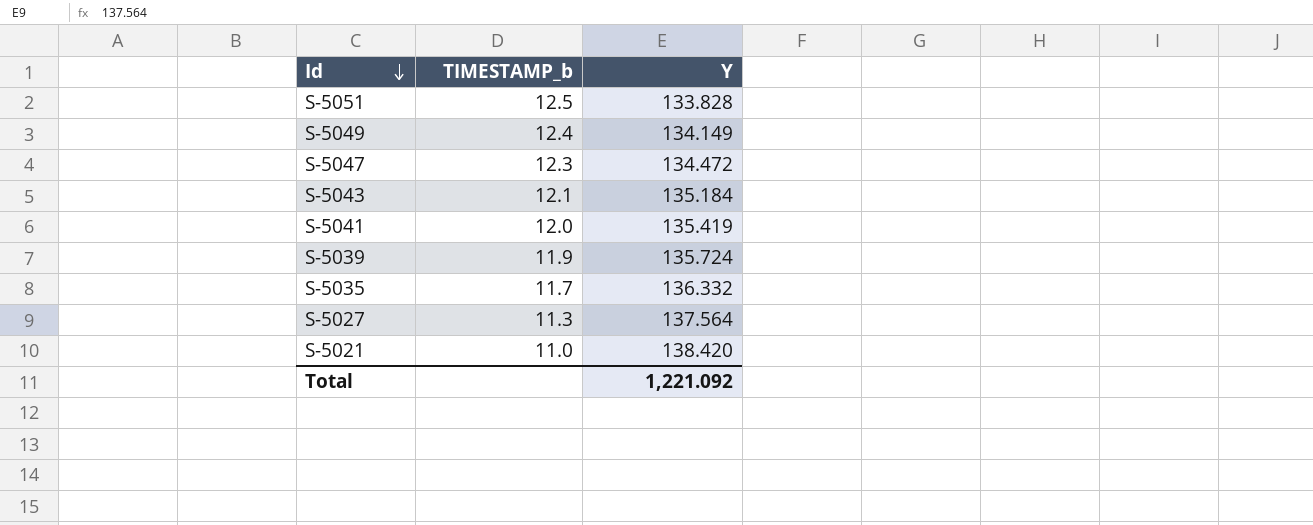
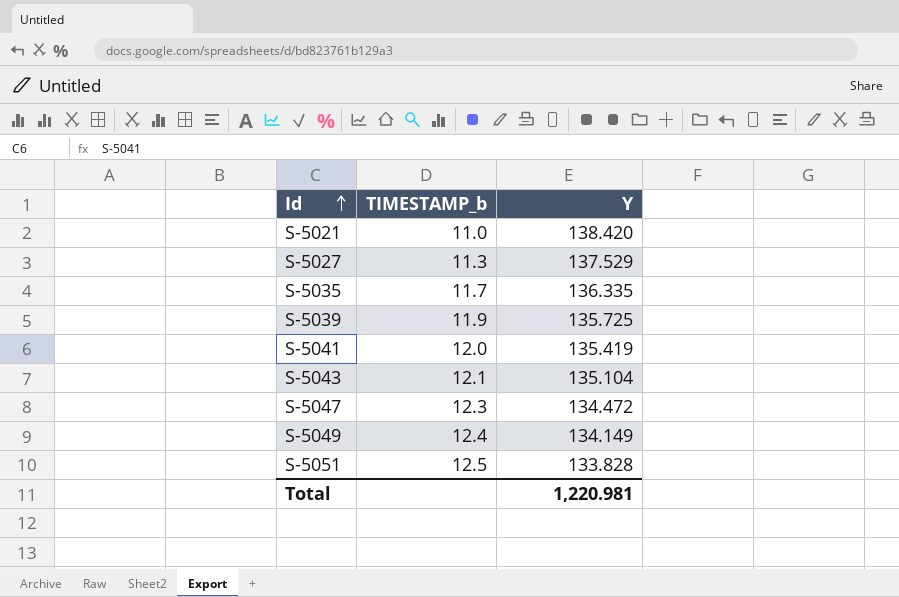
row order: Id descending -> Id ascending
S-5027 | Y: 137.564 -> 137.529
S-5035 | Y: 136.332 -> 136.335
S-5039 | Y: 135.724 -> 135.725
S-5043 | Y: 135.184 -> 135.104
Total | Y: 1,221.092 -> 1,220.981

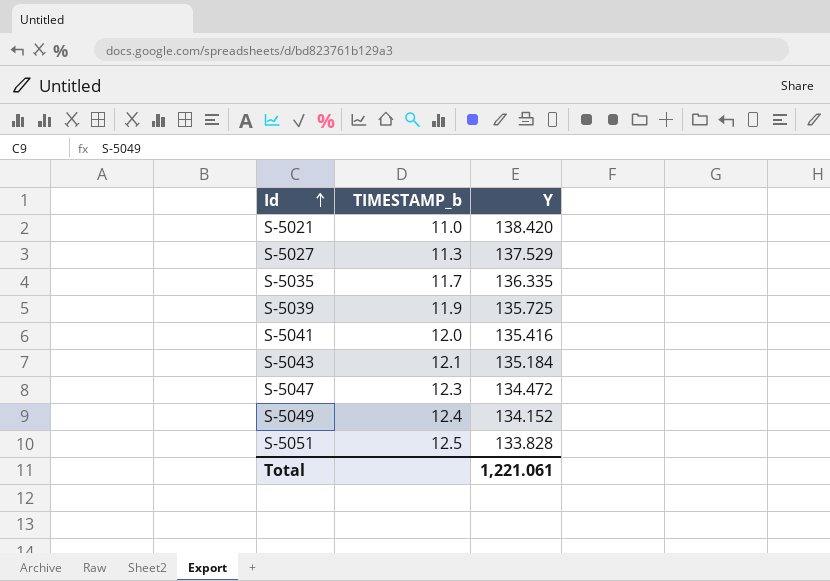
S-5041 | Y: 135.419 -> 135.416
S-5043 | Y: 135.104 -> 135.184
S-5049 | Y: 134.149 -> 134.152
Total | Y: 1,220.981 -> 1,221.061

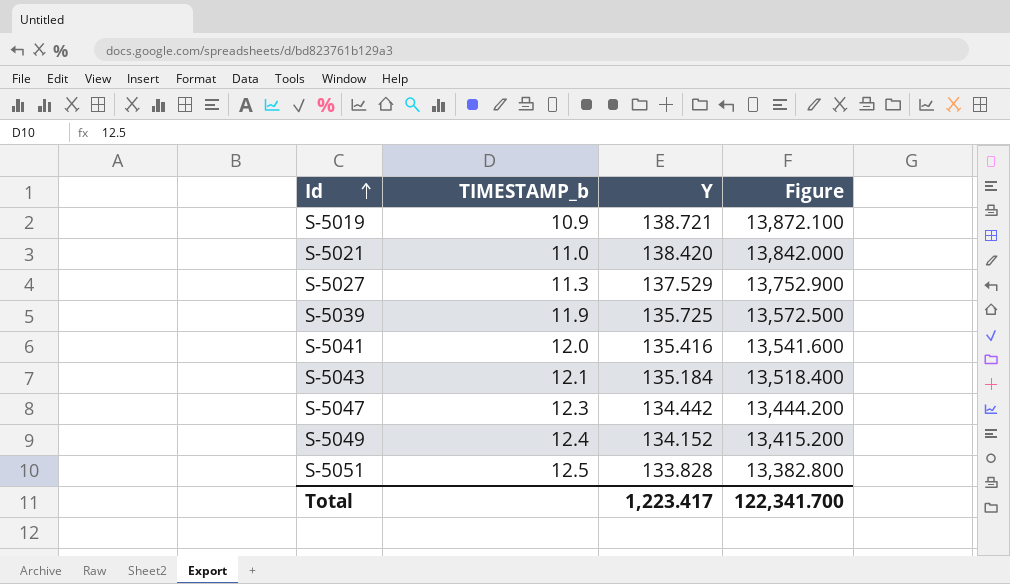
column Figure | formula: none -> [Y] * 100
row S-5035: 11.7 | 136.335 -> none
row S-5019: none -> 10.9 | 138.721 | 13,872.100
S-5047 | Y: 134.472 -> 134.442
Total | Y: 1,221.061 -> 1,223.417

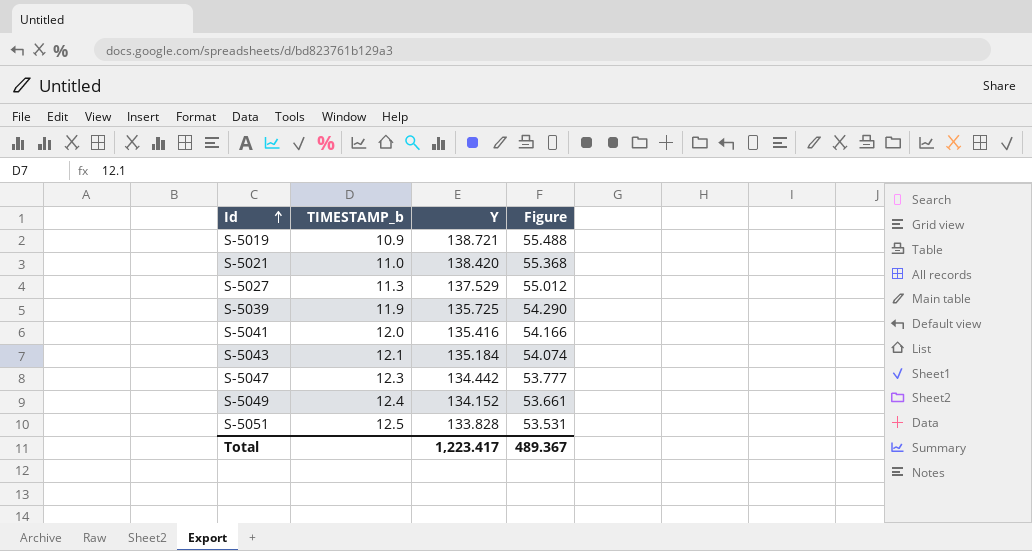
column Figure | formula: [Y] * 100 -> [Y] * 0.4
Total | Figure: 122,341.700 -> 489.367

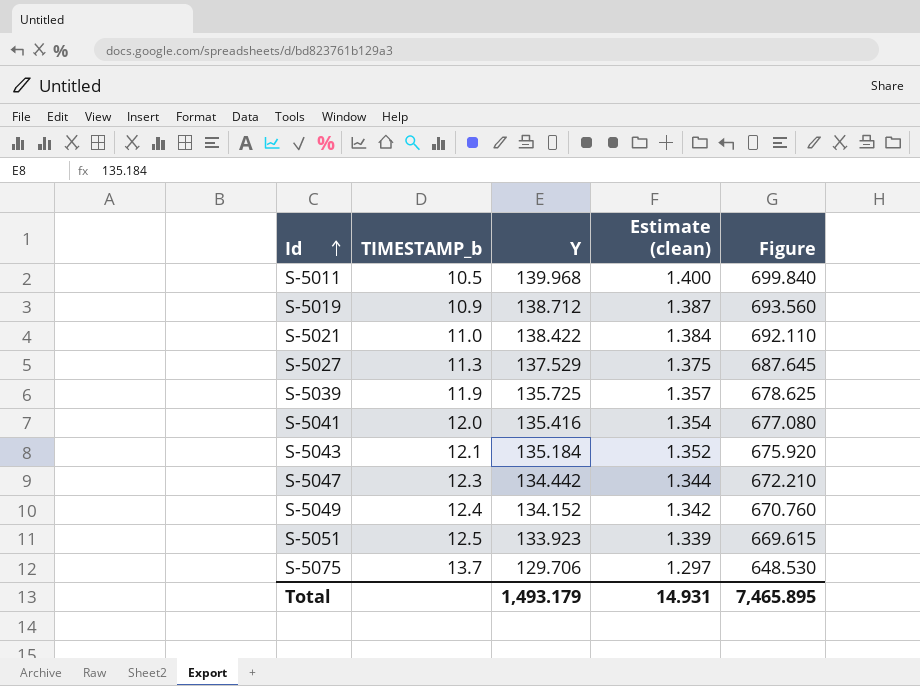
column Estimate (clean) | formula: none -> [Y] * 0.01
column Figure | formula: [Y] * 0.4 -> [Y] * 5
row S-5011: none -> 10.5 | 139.968 | 1.400 | 699.840
S-5019 | Y: 138.721 -> 138.712
S-5021 | Y: 138.420 -> 138.422
S-5051 | Y: 133.828 -> 133.923
row S-5075: none -> 13.7 | 129.706 | 1.297 | 648.530
Total | Y: 1,223.417 -> 1,493.179
Total | Figure: 489.367 -> 7,465.895

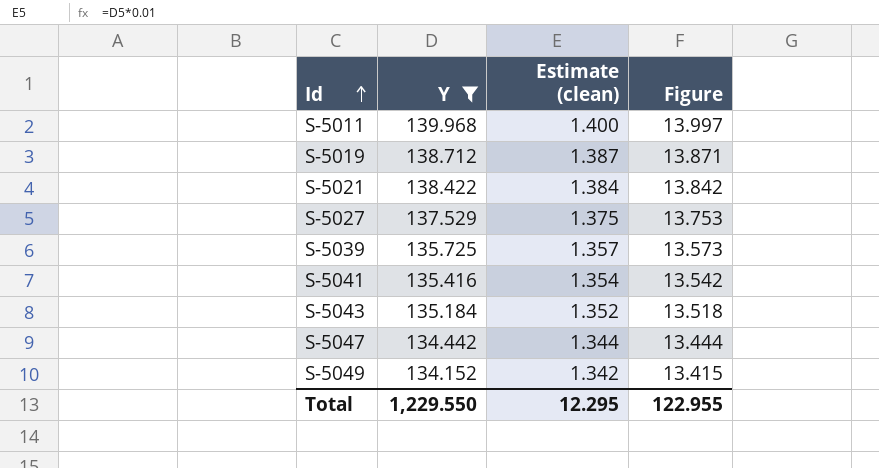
filter: none -> Y >= 134.152
column TIMESTAMP_b | position: 2 -> none
column Figure | formula: [Y] * 5 -> [Y] * 0.1
Total | Y: 1,493.179 -> 1,229.550
Total | Estimate (clean): 14.931 -> 12.295
Total | Figure: 7,465.895 -> 122.955

